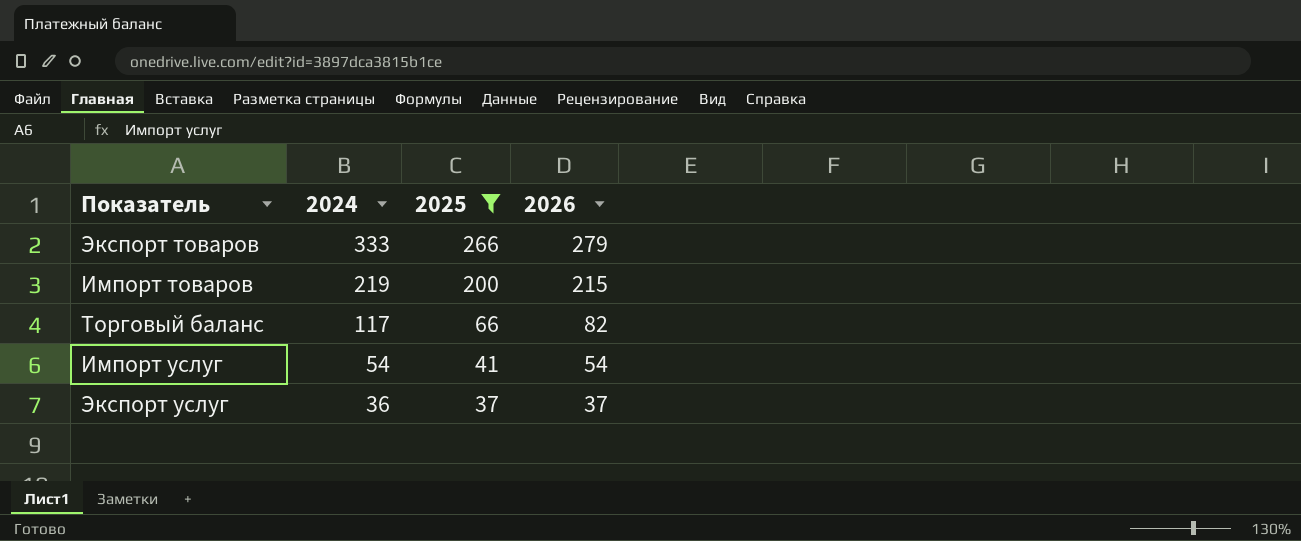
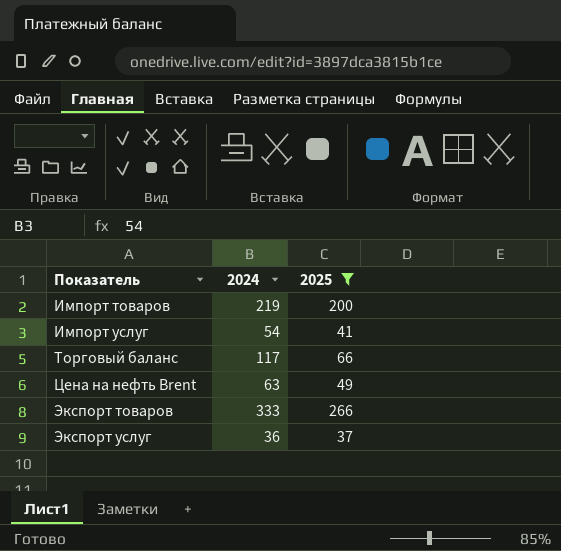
row order: 2024 descending -> Показатель ascending
column 2026 | position: 4 -> none
row Цена на нефть Brent: none -> 63 | 49

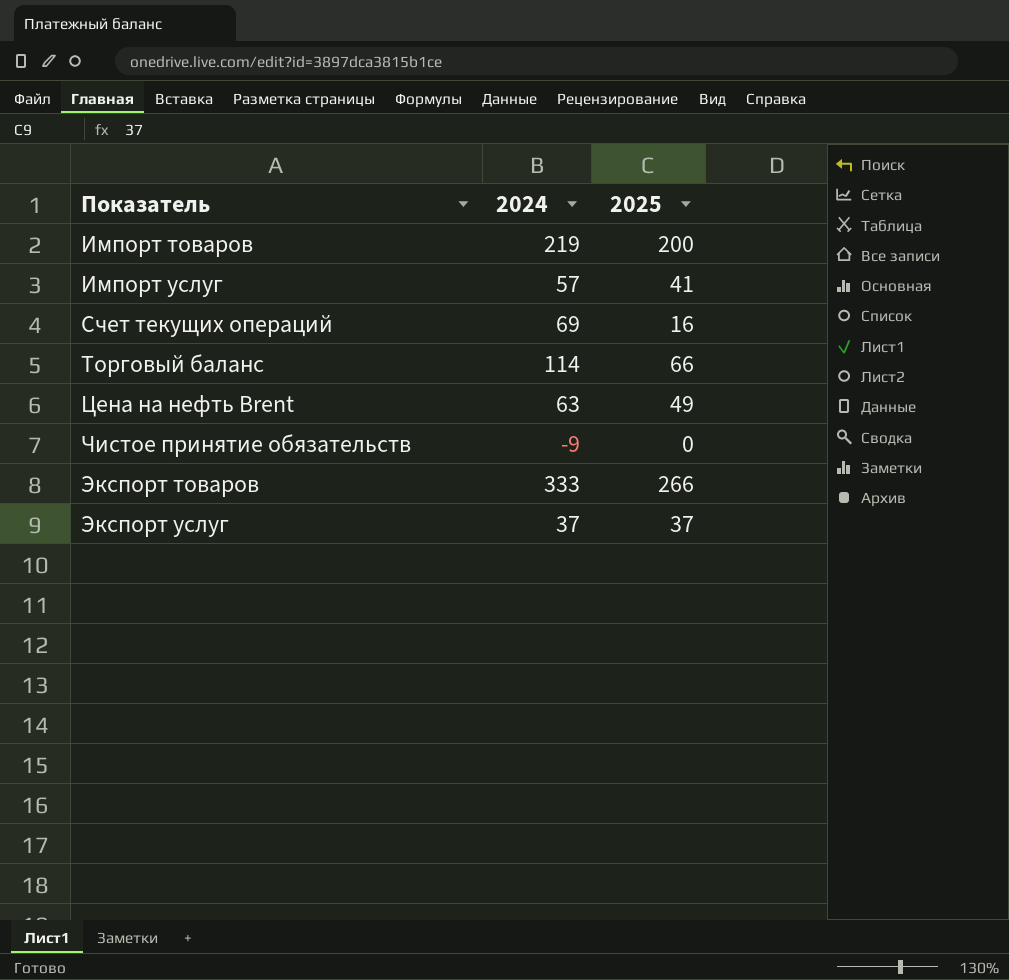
filter: 2025 >= 37 -> none
Импорт услуг | 2024: 54 -> 57
Торговый баланс | 2024: 117 -> 114
Экспорт услуг | 2024: 36 -> 37

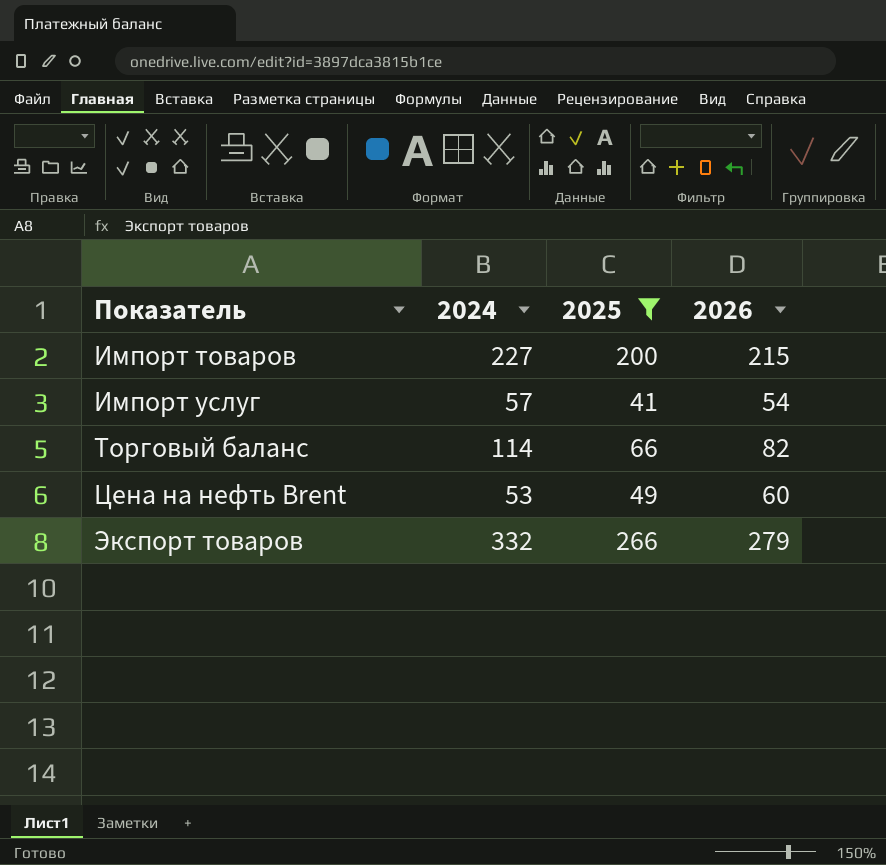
filter: none -> 2025 >= 41
column 2026 | position: none -> 4
Импорт товаров | 2024: 219 -> 227
Цена на нефть Brent | 2024: 63 -> 53
Экспорт товаров | 2024: 333 -> 332

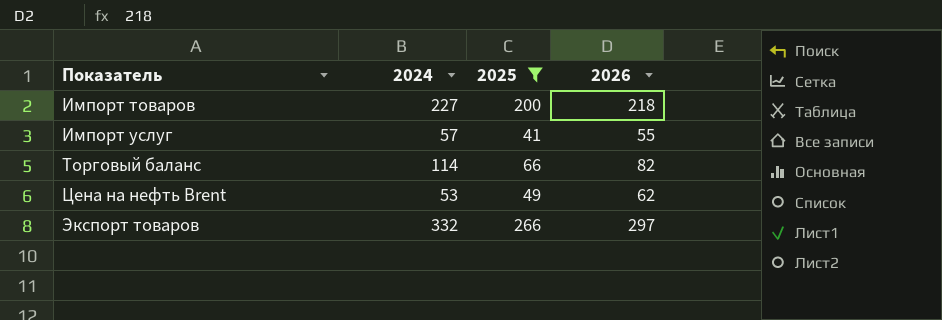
Импорт товаров | 2026: 215 -> 218
Импорт услуг | 2026: 54 -> 55
Цена на нефть Brent | 2026: 60 -> 62
Экспорт товаров | 2026: 279 -> 297

